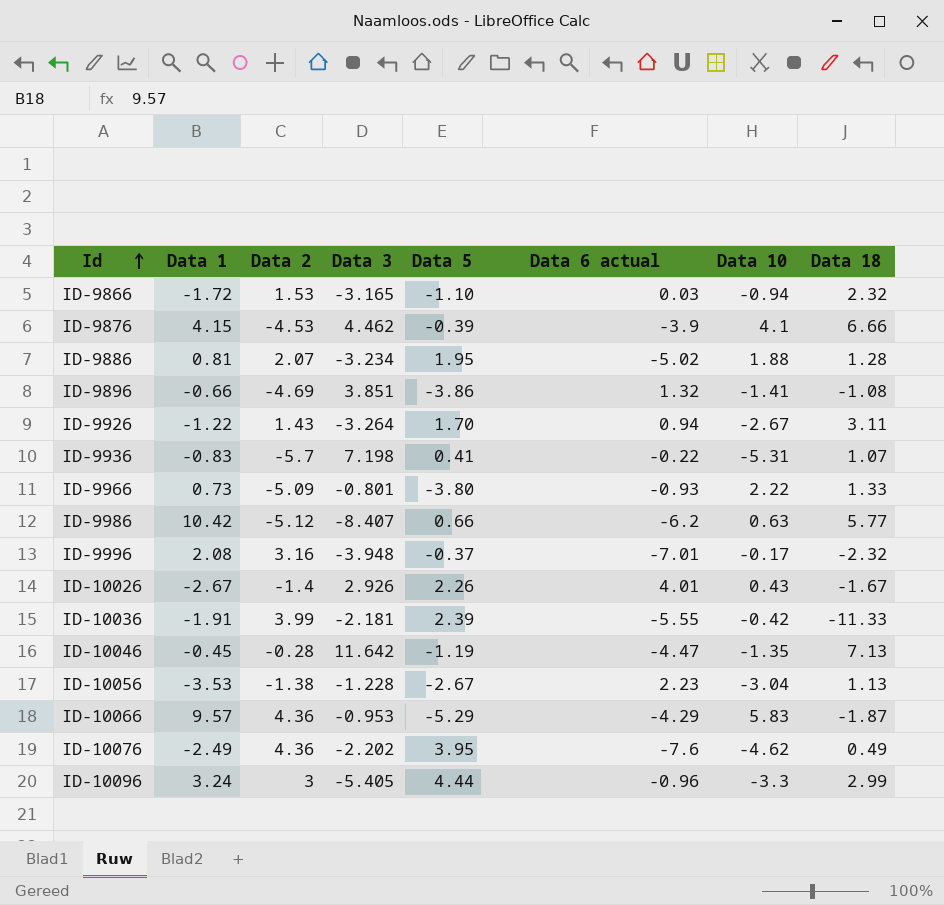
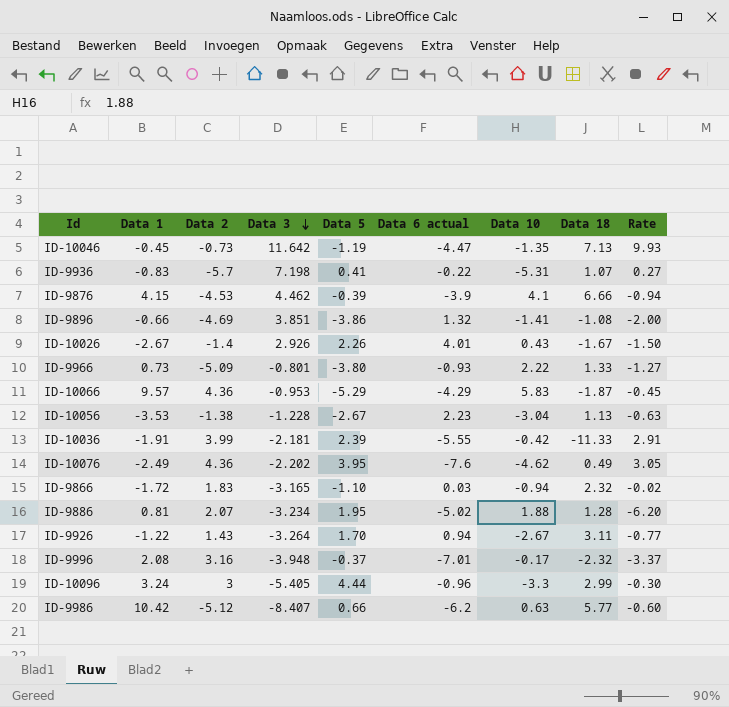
row order: Id ascending -> Data 3 descending
column Rate | formula: none -> [Data 6 actual] / [Data 1]
ID-10046 | Data 2: -0.28 -> -0.73
ID-9866 | Data 2: 1.53 -> 1.83

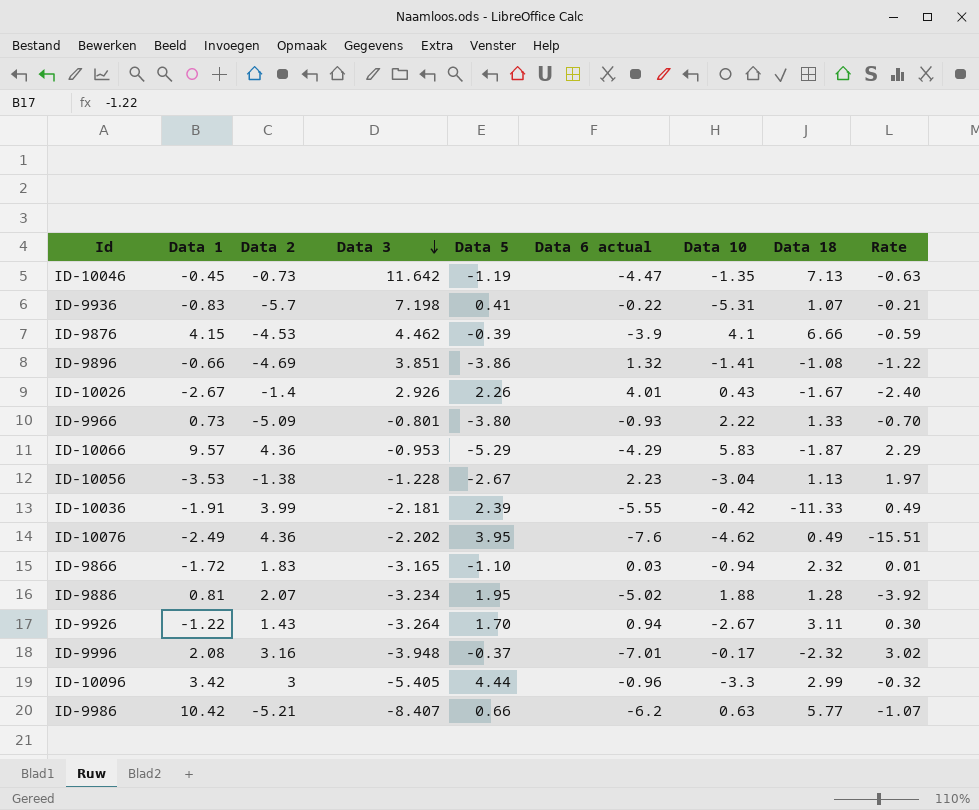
column Rate | formula: [Data 6 actual] / [Data 1] -> [Data 6 actual] / [Data 18]
ID-10096 | Data 1: 3.24 -> 3.42
ID-9986 | Data 2: -5.12 -> -5.21

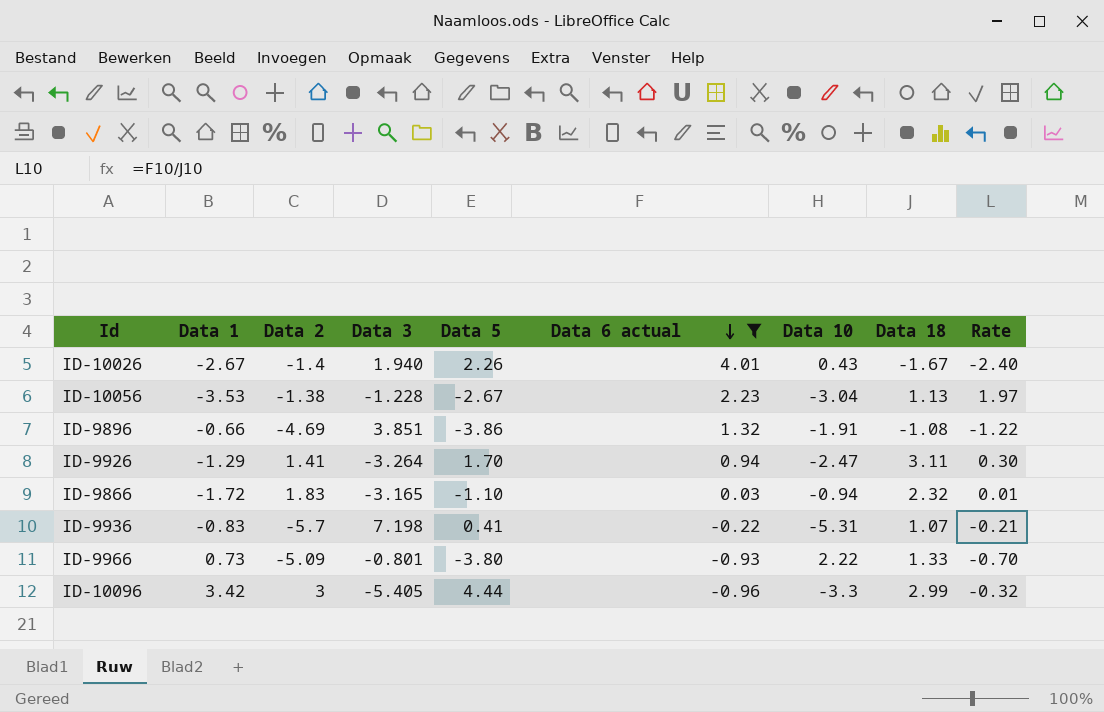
filter: none -> Data 6 actual >= -0.96
row order: Data 3 descending -> Data 6 actual descending
ID-10026 | Data 3: 2.926 -> 1.940
ID-9896 | Data 10: -1.41 -> -1.91
ID-9926 | Data 1: -1.22 -> -1.29
ID-9926 | Data 2: 1.43 -> 1.41
ID-9926 | Data 10: -2.67 -> -2.47

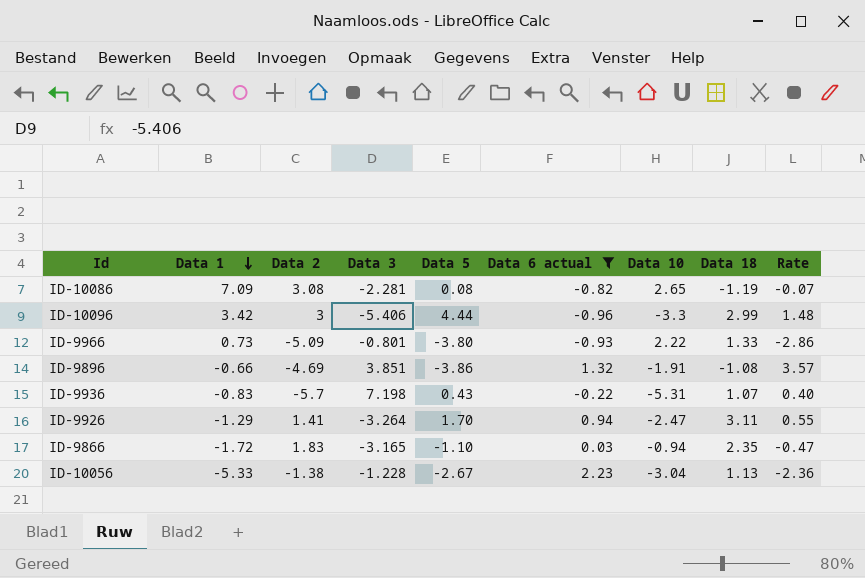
row order: Data 6 actual descending -> Data 1 descending
column Rate | formula: [Data 6 actual] / [Data 18] -> [Data 5] / [Data 18]
row ID-10026: -2.67 | -1.4 | 1.940 | 2.26 | 4.01 | 0.43 | -1.67 | -2.40 -> none
row ID-10086: none -> 7.09 | 3.08 | -2.281 | 0.08 | -0.82 | 2.65 | -1.19 | -0.07
ID-10096 | Data 3: -5.405 -> -5.406
ID-9936 | Data 5: 0.41 -> 0.43
ID-9866 | Data 18: 2.32 -> 2.35
ID-10056 | Data 1: -3.53 -> -5.33

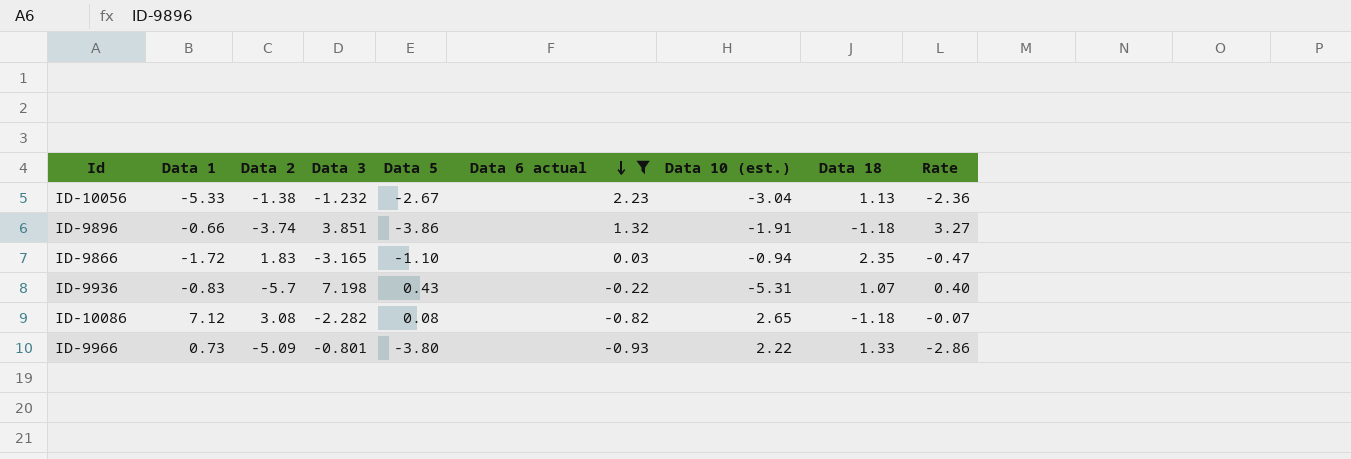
row order: Data 1 descending -> Data 6 actual descending
column name: Data 10 -> Data 10 (est.)
row ID-10096: 3.42 | 3 | -5.406 | 4.44 | -0.96 | -3.3 | 2.99 | 1.48 -> none
row ID-9926: -1.29 | 1.41 | -3.264 | 1.70 | 0.94 | -2.47 | 3.11 | 0.55 -> none
ID-10056 | Data 3: -1.228 -> -1.232
ID-9896 | Data 2: -4.69 -> -3.74
ID-9896 | Data 18: -1.08 -> -1.18
ID-9896 | Rate: 3.57 -> 3.27
ID-10086 | Data 1: 7.09 -> 7.12
ID-10086 | Data 3: -2.281 -> -2.282
ID-10086 | Data 18: -1.19 -> -1.18

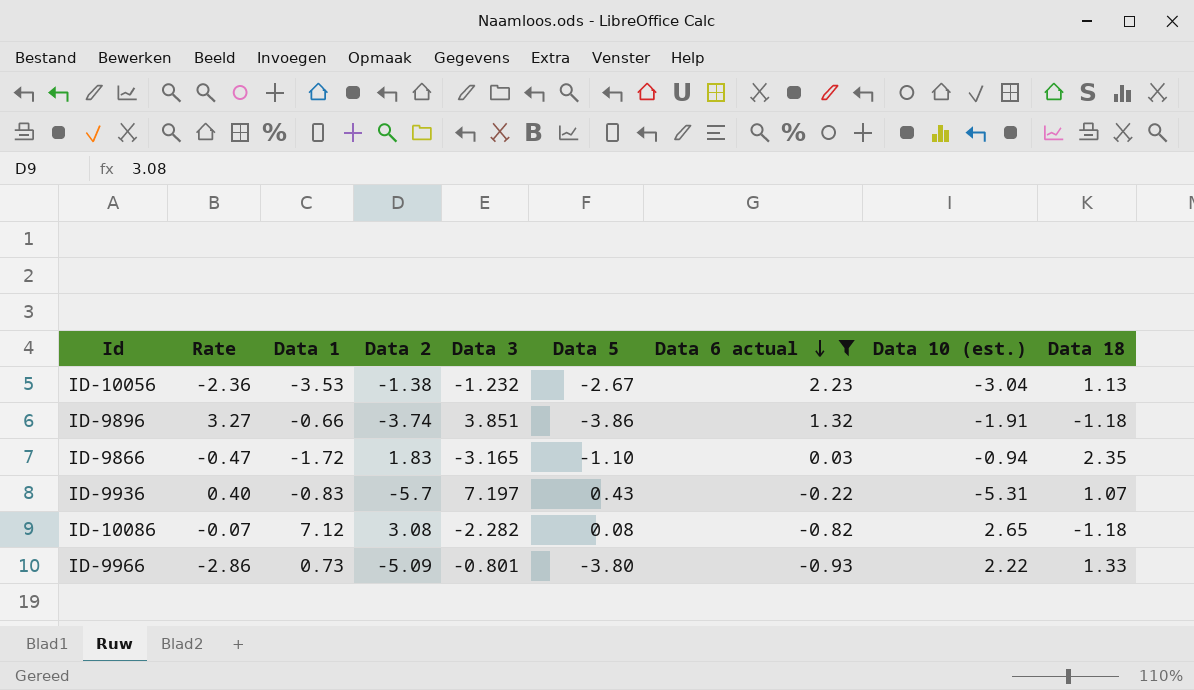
column Rate | position: 9 -> 2
ID-10056 | Data 1: -5.33 -> -3.53
ID-9936 | Data 3: 7.198 -> 7.197

